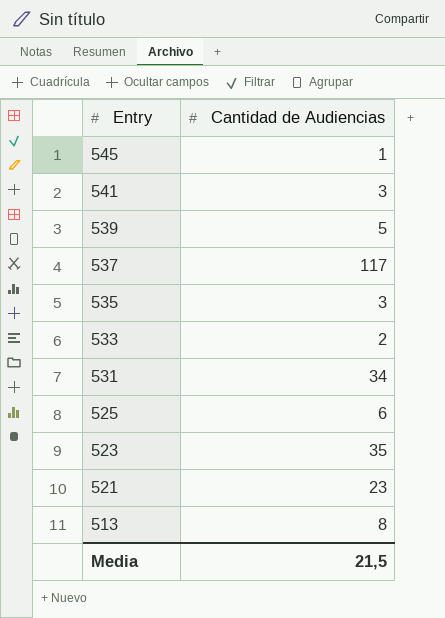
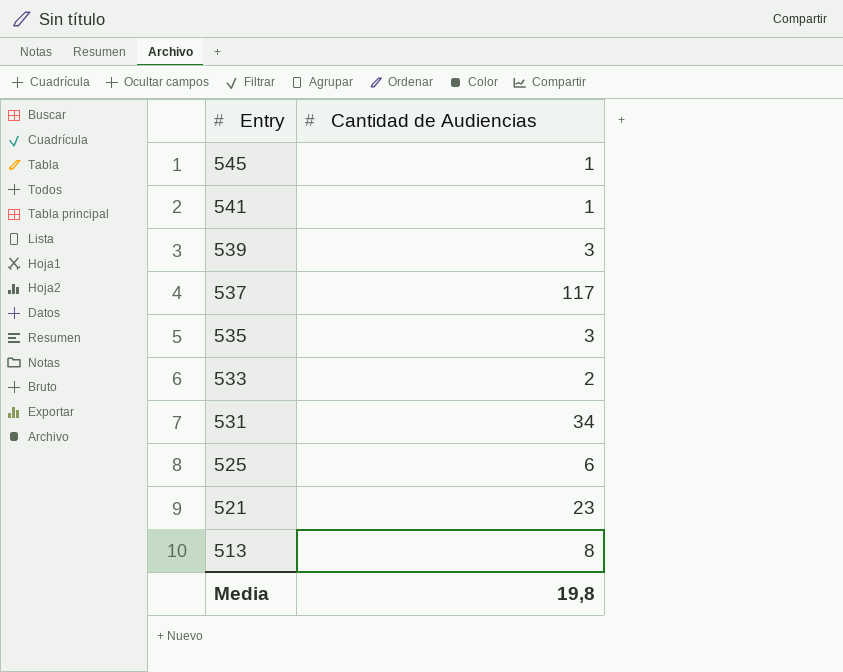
row 523: 35 -> none
541 | Cantidad de Audiencias: 3 -> 1
539 | Cantidad de Audiencias: 5 -> 3
Media | Cantidad de Audiencias: 21,5 -> 19,8

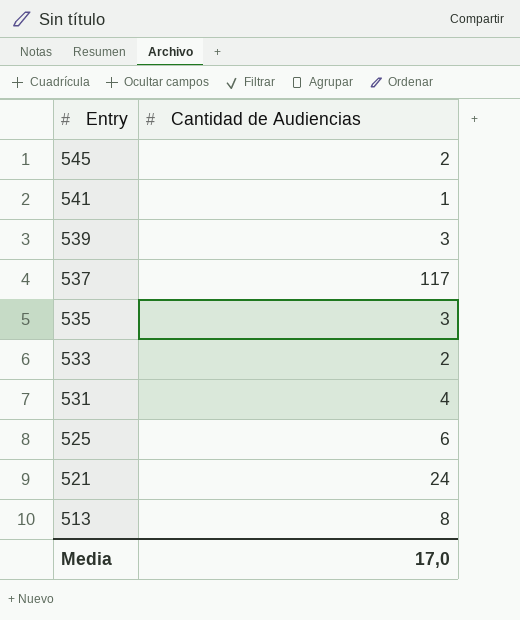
545 | Cantidad de Audiencias: 1 -> 2
531 | Cantidad de Audiencias: 34 -> 4
521 | Cantidad de Audiencias: 23 -> 24
Media | Cantidad de Audiencias: 19,8 -> 17,0

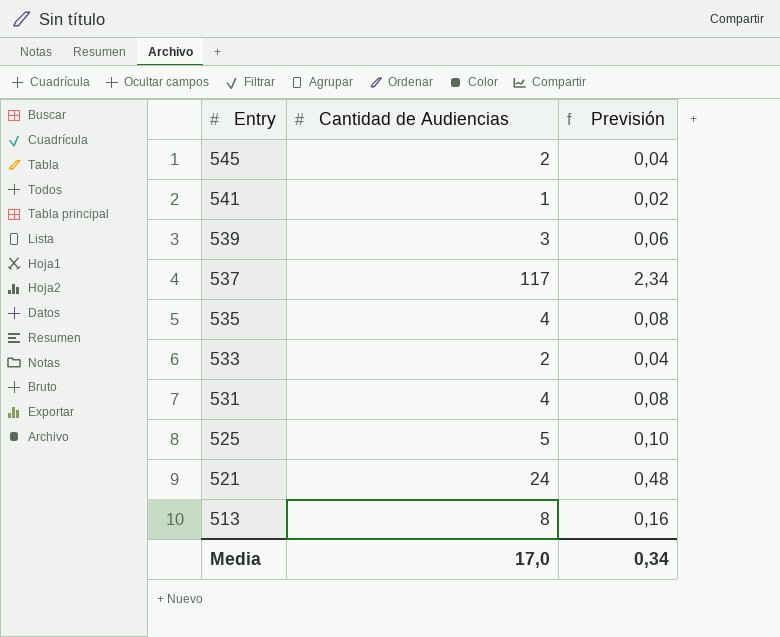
column Previsión | formula: none -> [Cantidad de Audiencias] * 0,02
535 | Cantidad de Audiencias: 3 -> 4
525 | Cantidad de Audiencias: 6 -> 5

